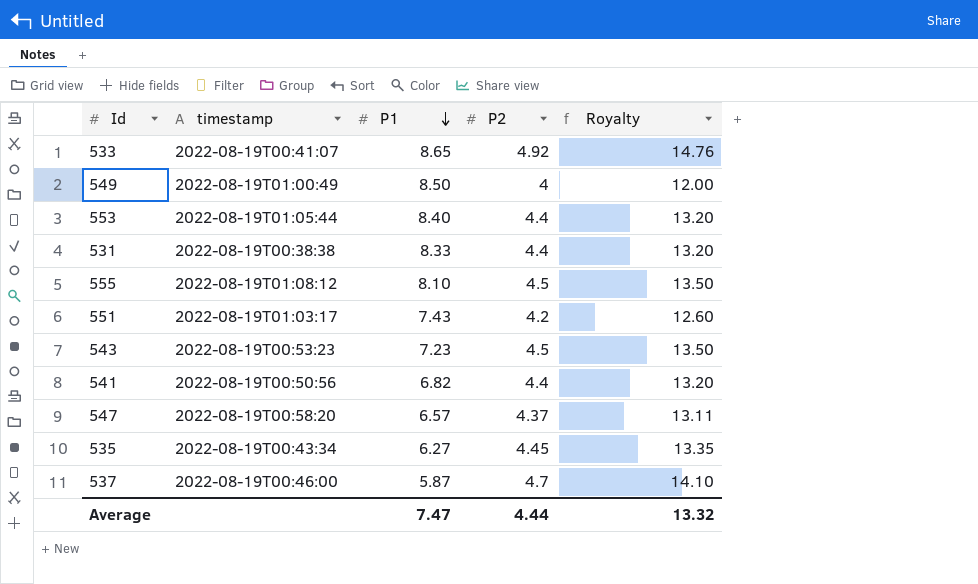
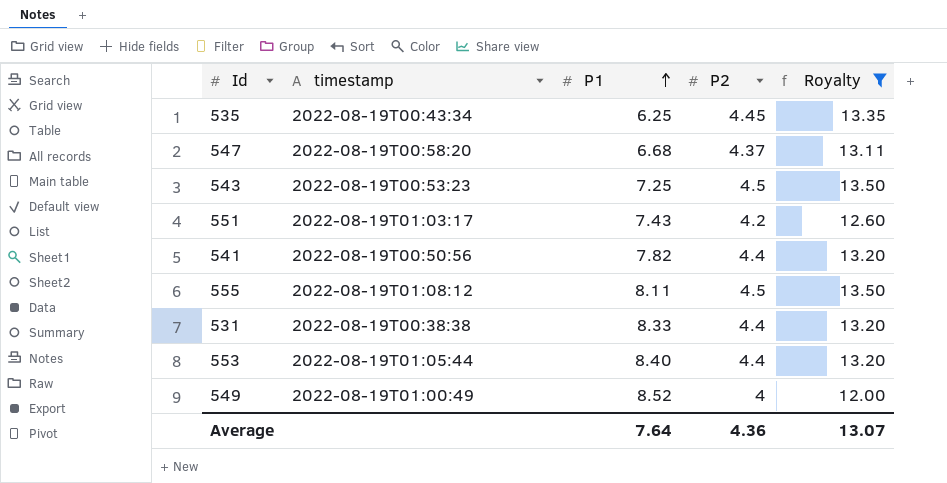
filter: none -> Royalty <= 13.50
row order: P1 descending -> P1 ascending
535 | P1: 6.27 -> 6.25
547 | P1: 6.57 -> 6.68
543 | P1: 7.23 -> 7.25
541 | P1: 6.82 -> 7.82
555 | P1: 8.10 -> 8.11
549 | P1: 8.50 -> 8.52
Average | P1: 7.47 -> 7.64
Average | P2: 4.44 -> 4.36
Average | Royalty: 13.32 -> 13.07

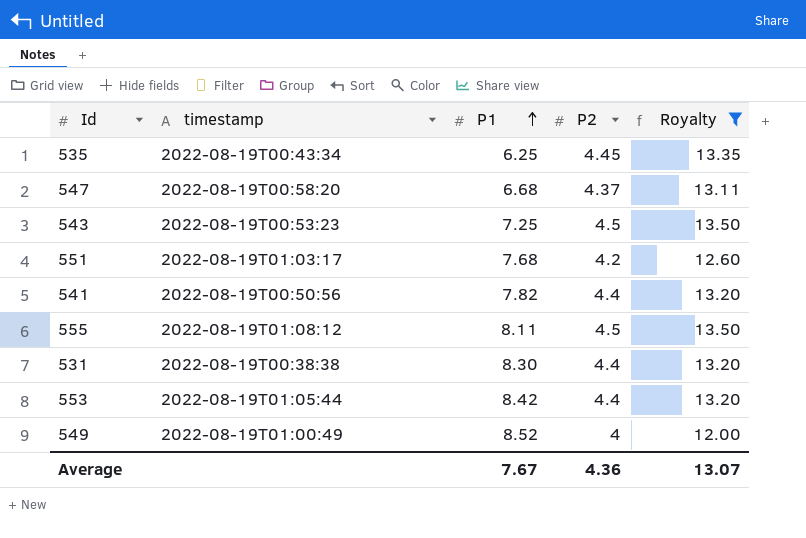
551 | P1: 7.43 -> 7.68
531 | P1: 8.33 -> 8.30
553 | P1: 8.40 -> 8.42
Average | P1: 7.64 -> 7.67

